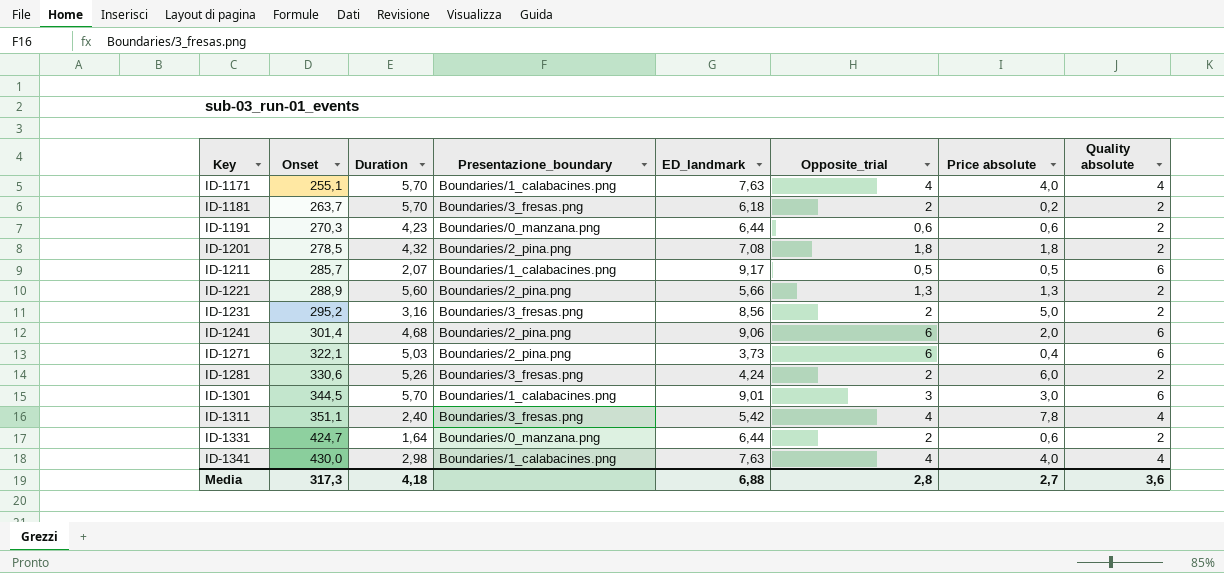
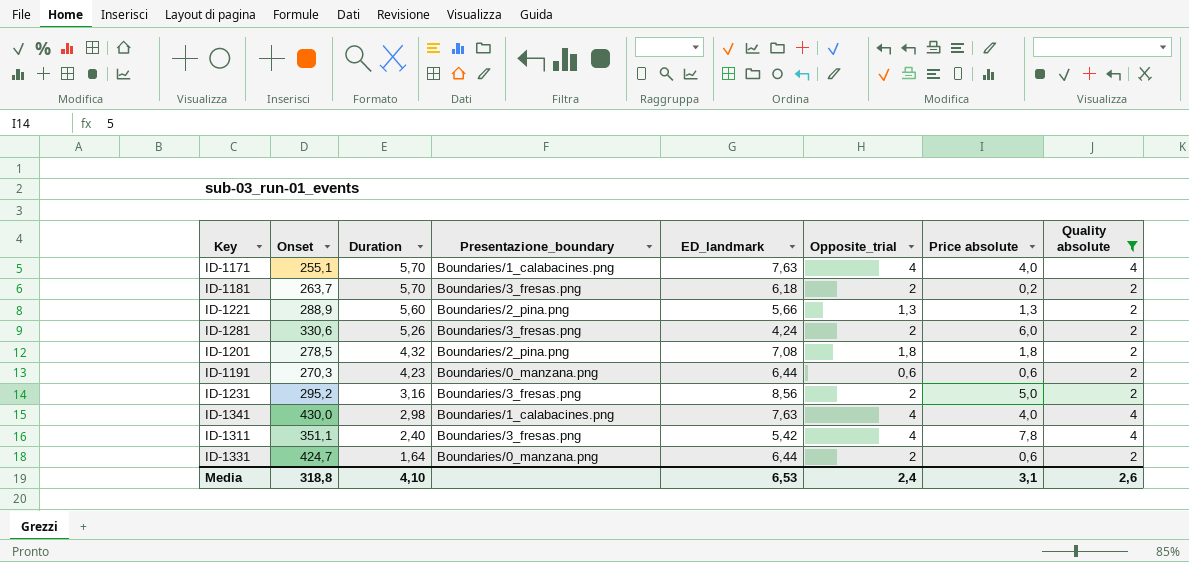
filter: none -> Quality absolute != 6
row order: Key ascending -> Duration descending
Media | Onset: 317,3 -> 318,8
Media | Duration: 4,18 -> 4,10
Media | ED_landmark: 6,88 -> 6,53
Media | Opposite_trial: 2,8 -> 2,4
Media | Price absolute: 2,7 -> 3,1
Media | Quality absolute: 3,6 -> 2,6

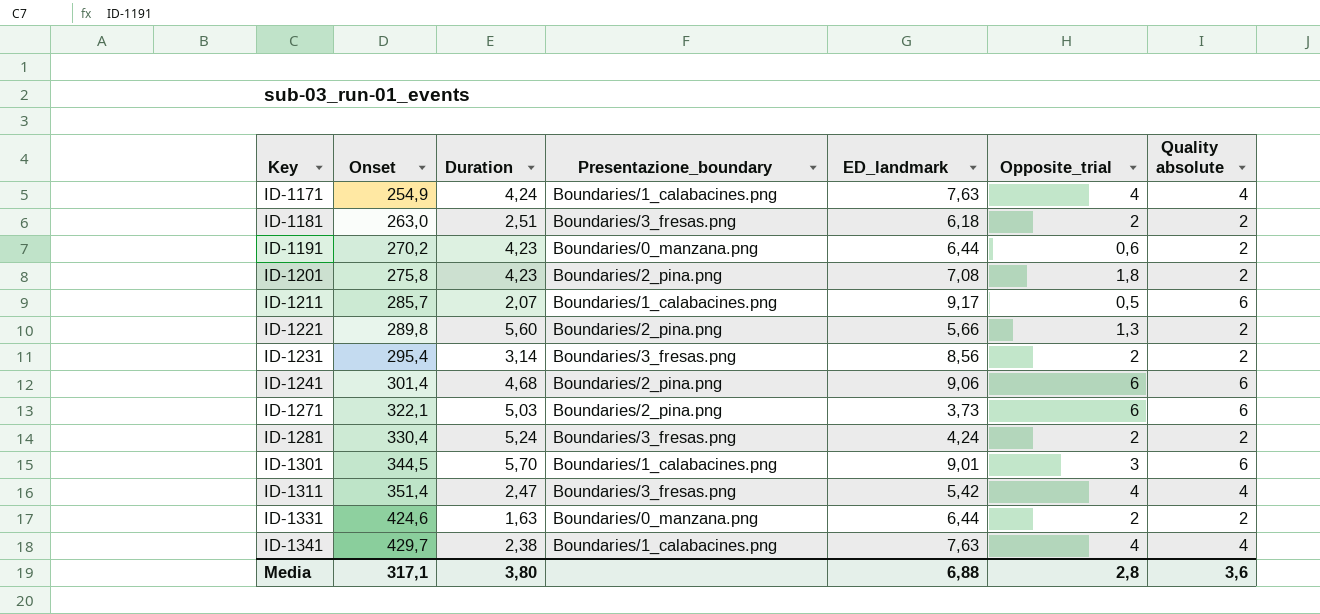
filter: Quality absolute != 6 -> none
row order: Duration descending -> Key ascending
column Price absolute | position: 7 -> none
ID-1171 | Onset: 255,1 -> 254,9
ID-1171 | Duration: 5,70 -> 4,24
ID-1181 | Onset: 263,7 -> 263,0
ID-1181 | Duration: 5,70 -> 2,51
ID-1191 | Onset: 270,3 -> 270,2
ID-1201 | Onset: 278,5 -> 275,8
ID-1201 | Duration: 4,32 -> 4,23
ID-1221 | Onset: 288,9 -> 289,8
ID-1231 | Onset: 295,2 -> 295,4
ID-1231 | Duration: 3,16 -> 3,14
ID-1281 | Onset: 330,6 -> 330,4
ID-1281 | Duration: 5,26 -> 5,24
ID-1311 | Onset: 351,1 -> 351,4
ID-1311 | Duration: 2,40 -> 2,47
ID-1331 | Onset: 424,7 -> 424,6
ID-1331 | Duration: 1,64 -> 1,63
ID-1341 | Onset: 430,0 -> 429,7
ID-1341 | Duration: 2,98 -> 2,38
Media | Onset: 318,8 -> 317,1
Media | Duration: 4,10 -> 3,80
Media | ED_landmark: 6,53 -> 6,88
Media | Opposite_trial: 2,4 -> 2,8
Media | Quality absolute: 2,6 -> 3,6

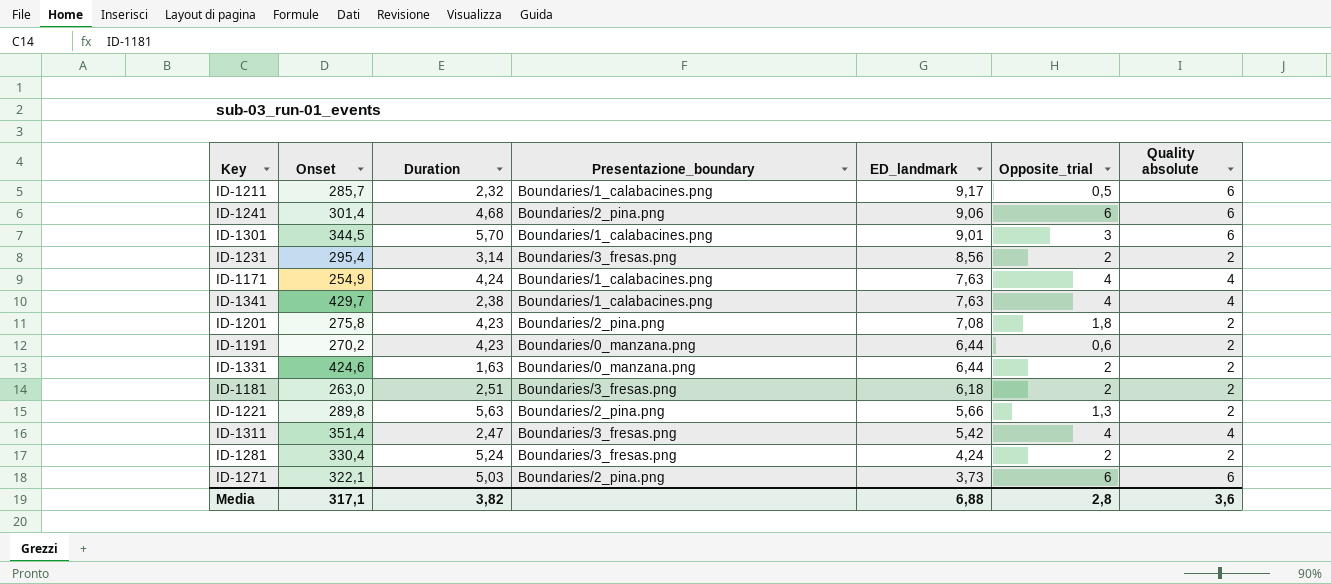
row order: Key ascending -> ED_landmark descending
ID-1211 | Duration: 2,07 -> 2,32
ID-1221 | Duration: 5,60 -> 5,63
Media | Duration: 3,80 -> 3,82

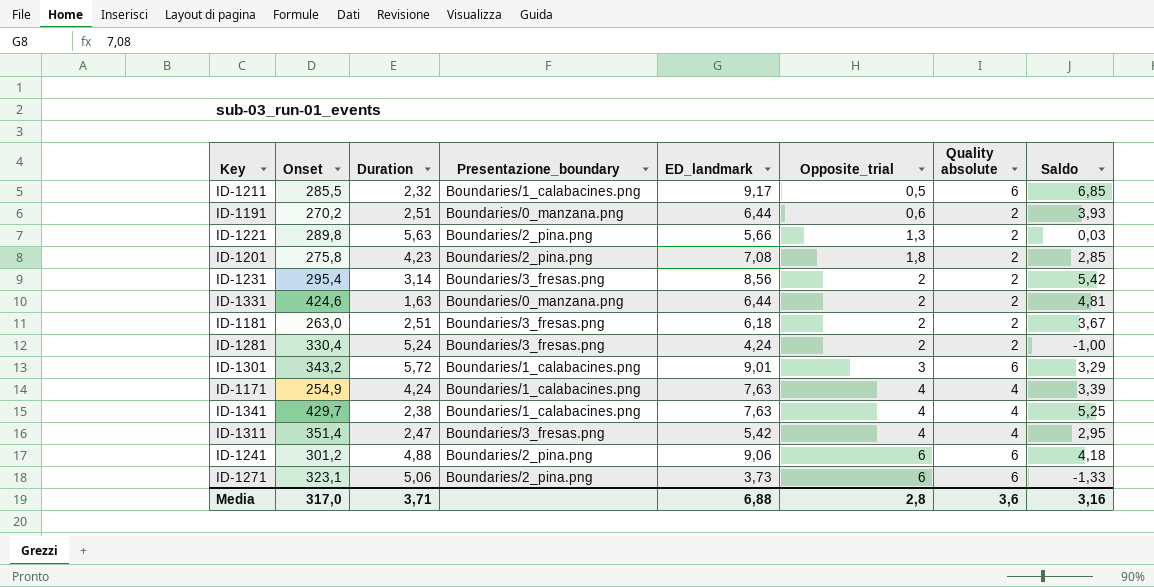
row order: ED_landmark descending -> Opposite_trial ascending
column Saldo | formula: none -> [ED_landmark] - [Duration]
ID-1211 | Onset: 285,7 -> 285,5
ID-1191 | Duration: 4,23 -> 2,51
ID-1301 | Onset: 344,5 -> 343,2
ID-1301 | Duration: 5,70 -> 5,72
ID-1241 | Onset: 301,4 -> 301,2
ID-1241 | Duration: 4,68 -> 4,88
ID-1271 | Onset: 322,1 -> 323,1
ID-1271 | Duration: 5,03 -> 5,06
Media | Onset: 317,1 -> 317,0
Media | Duration: 3,82 -> 3,71

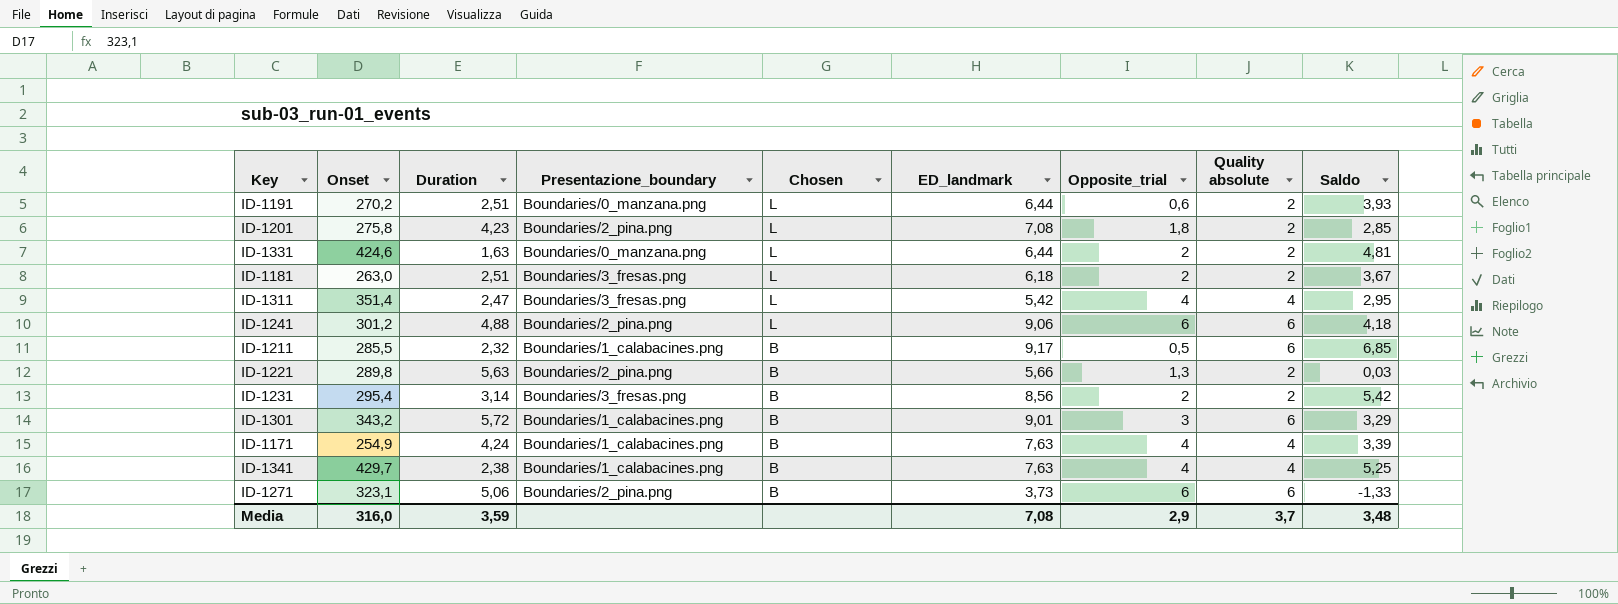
row order: Opposite_trial ascending -> Chosen descending
column Chosen | position: none -> 5
row ID-1281: 330,4 | 5,24 | Boundaries/3_fresas.png | 4,24 | 2 | 2 | -1,00 -> none
Media | Onset: 317,0 -> 316,0
Media | Duration: 3,71 -> 3,59
Media | ED_landmark: 6,88 -> 7,08
Media | Opposite_trial: 2,8 -> 2,9
Media | Quality absolute: 3,6 -> 3,7
Media | Saldo: 3,16 -> 3,48

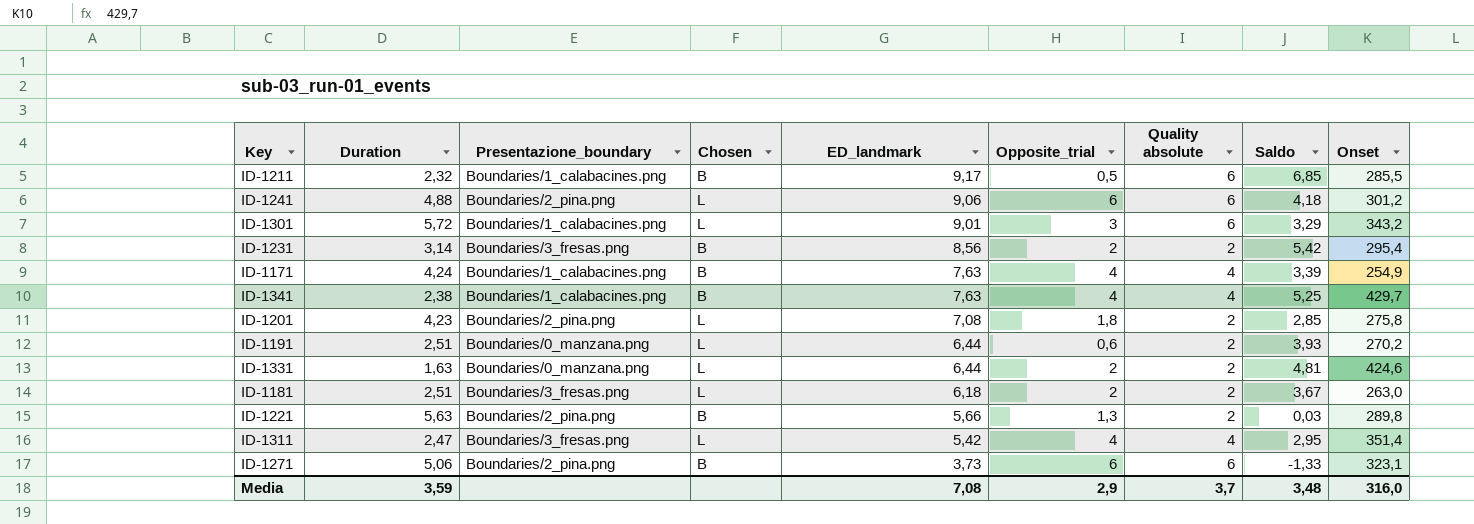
row order: Chosen descending -> ED_landmark descending
column Onset | position: 2 -> 9
ID-1301 | Chosen: B -> L

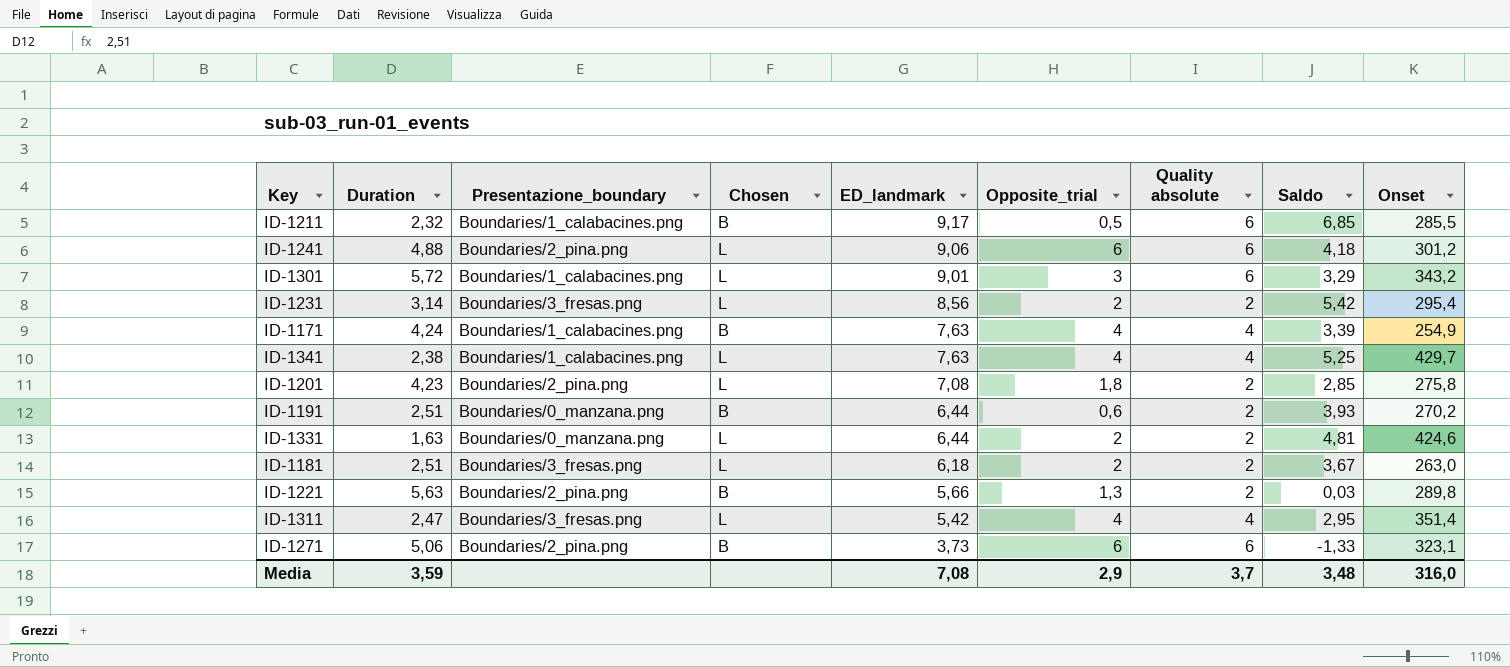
ID-1231 | Chosen: B -> L
ID-1341 | Chosen: B -> L
ID-1191 | Chosen: L -> B

